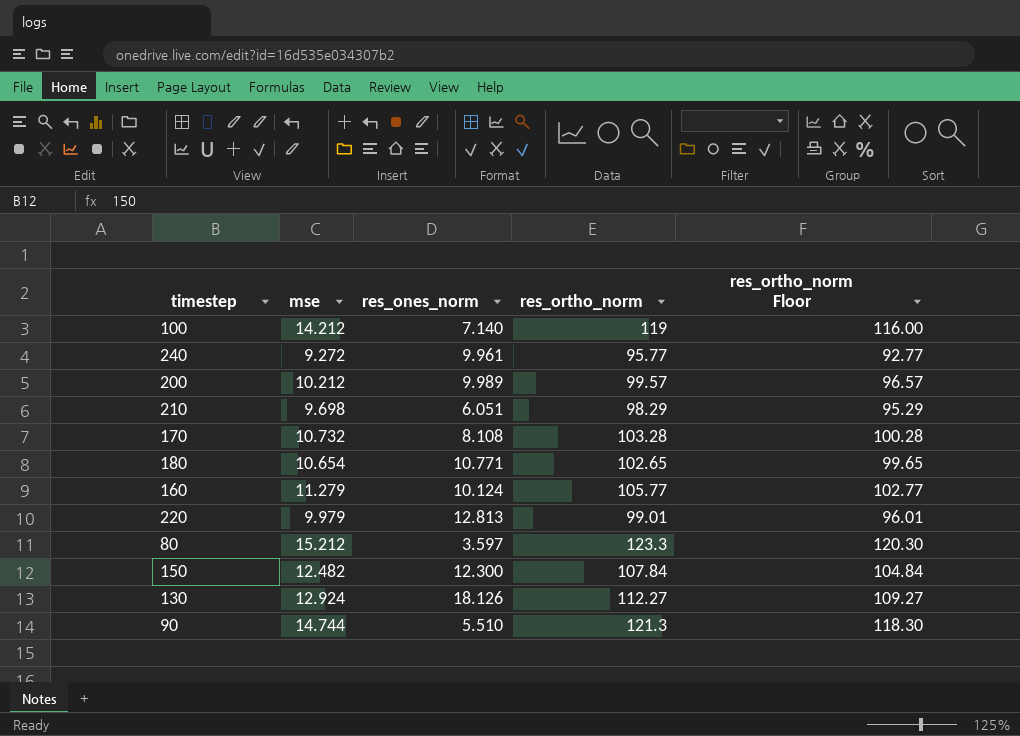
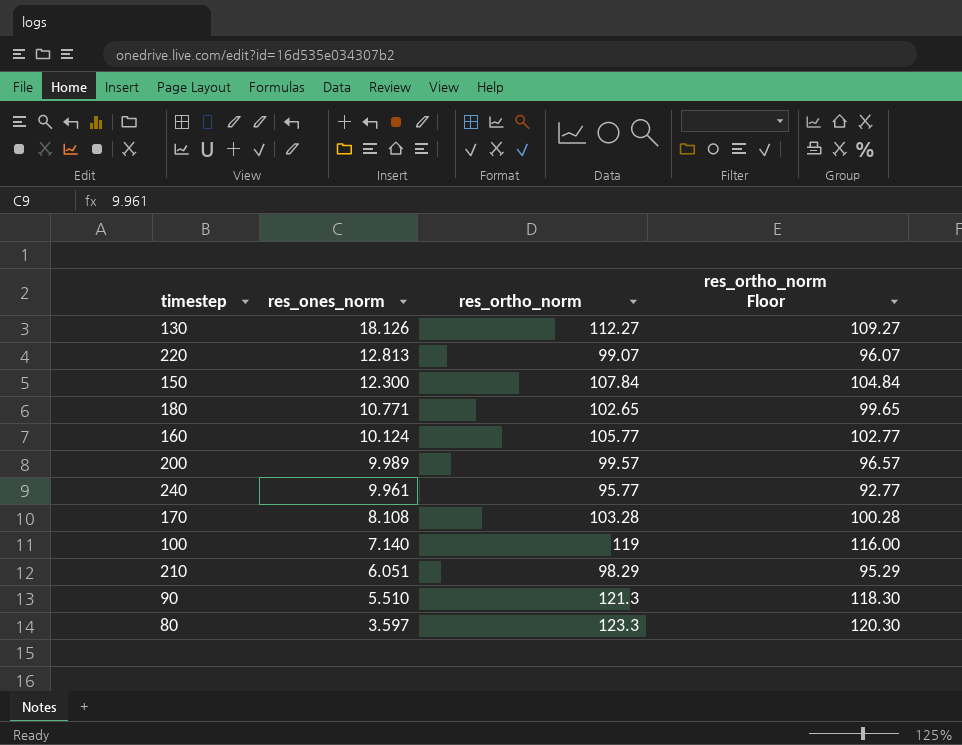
row order: none -> res_ones_norm descending
column mse | position: 2 -> none
220 | res_ortho_norm: 99.01 -> 99.07
220 | res_ortho_norm Floor: 96.01 -> 96.07

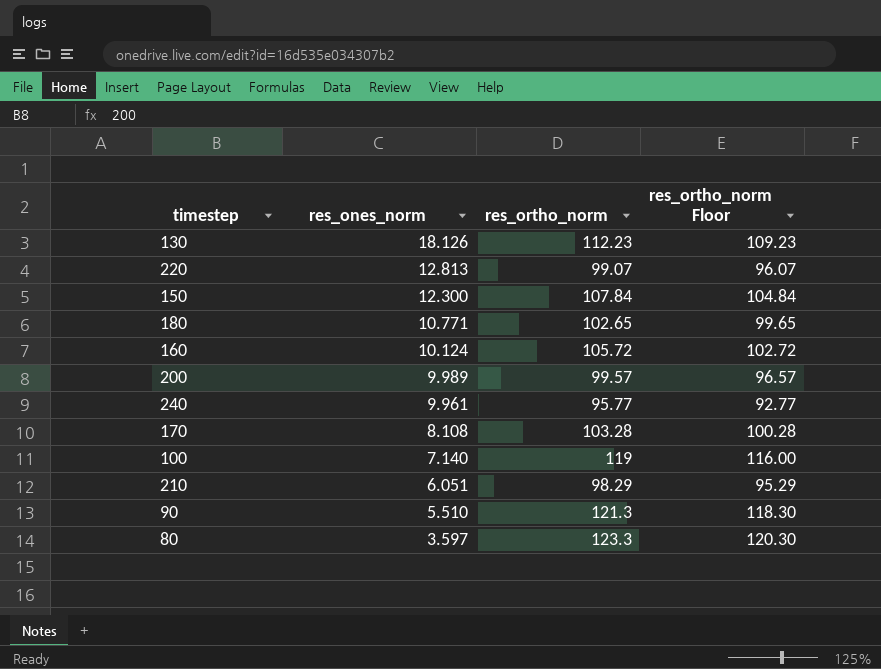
130 | res_ortho_norm: 112.27 -> 112.23
130 | res_ortho_norm Floor: 109.27 -> 109.23
160 | res_ortho_norm: 105.77 -> 105.72
160 | res_ortho_norm Floor: 102.77 -> 102.72

